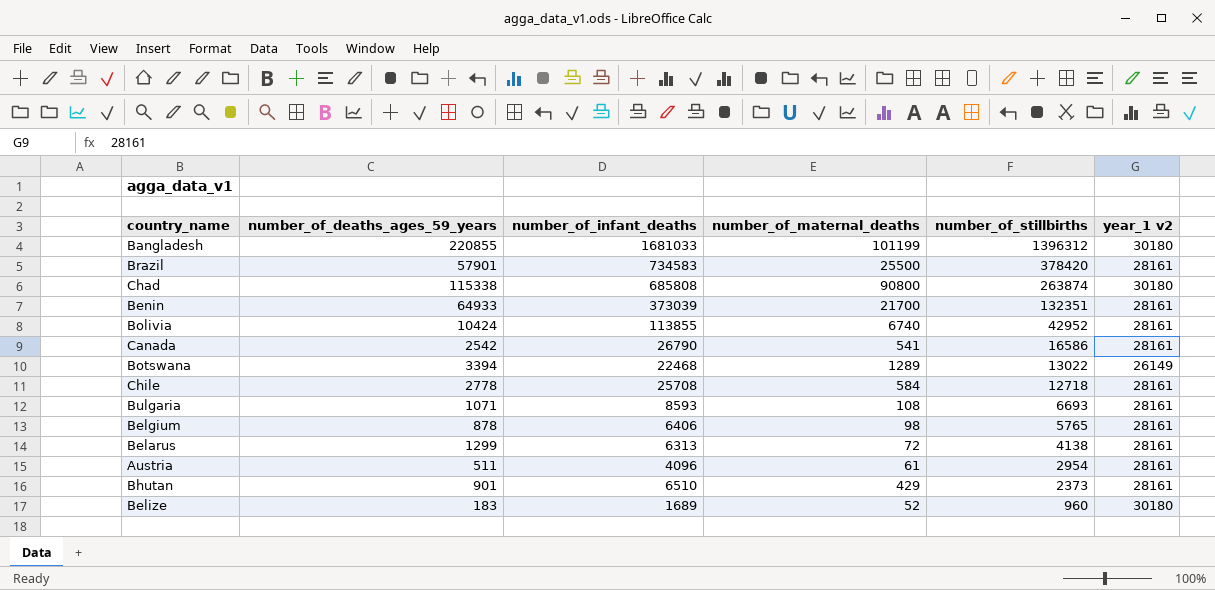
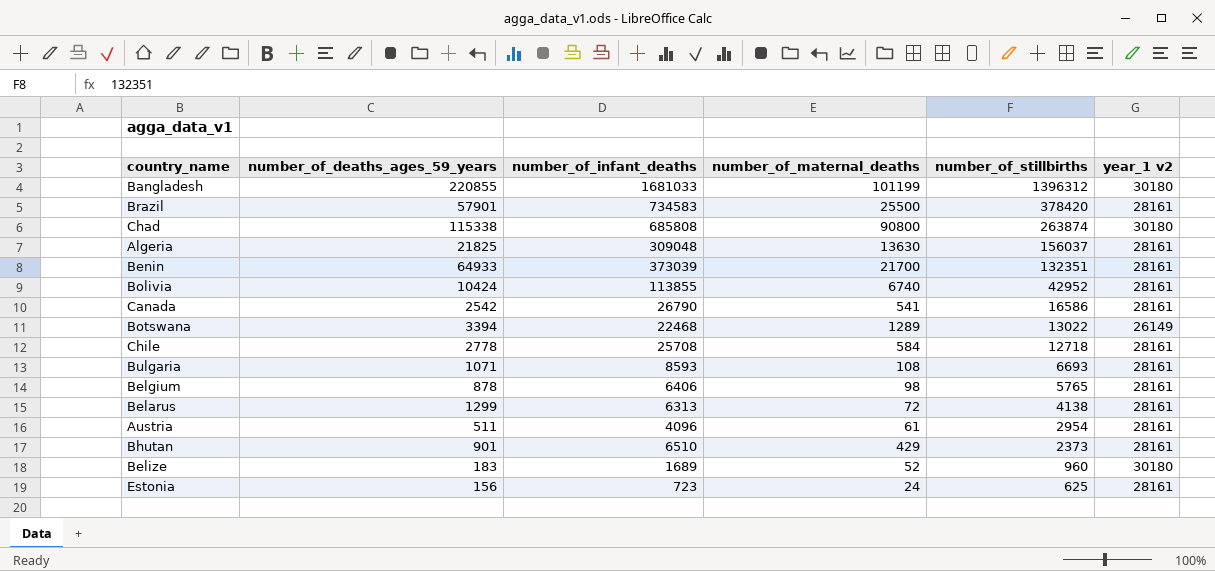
row Algeria: none -> 21825 | 309048 | 13630 | 156037 | 28161
row Estonia: none -> 156 | 723 | 24 | 625 | 28161

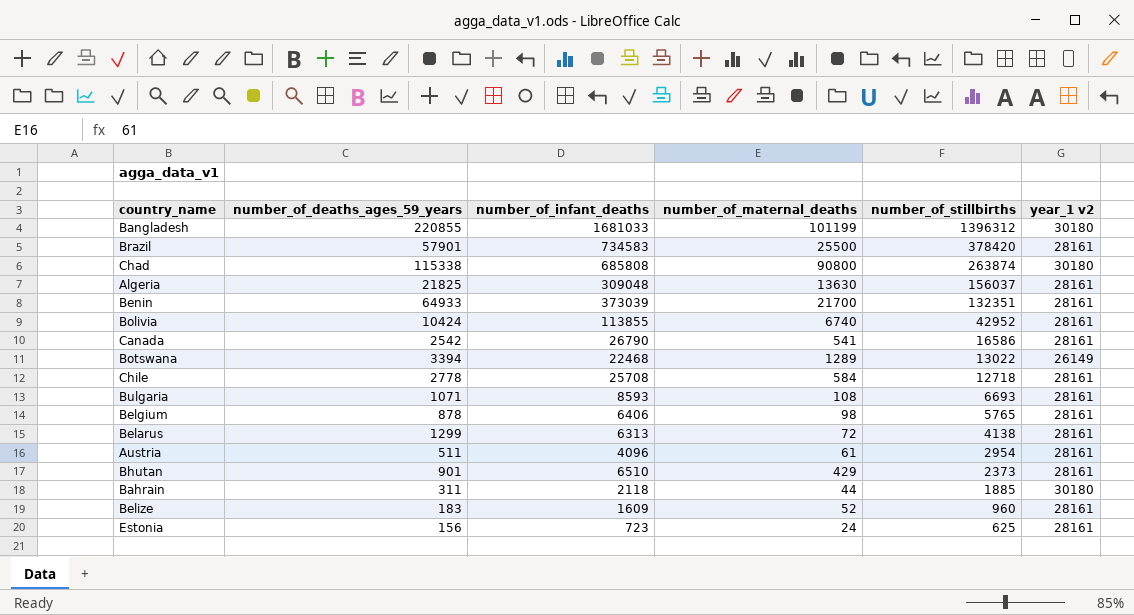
row Bahrain: none -> 311 | 2118 | 44 | 1885 | 30180
Belize | number_of_infant_deaths: 1689 -> 1609
Belize | year_1 v2: 30180 -> 28161

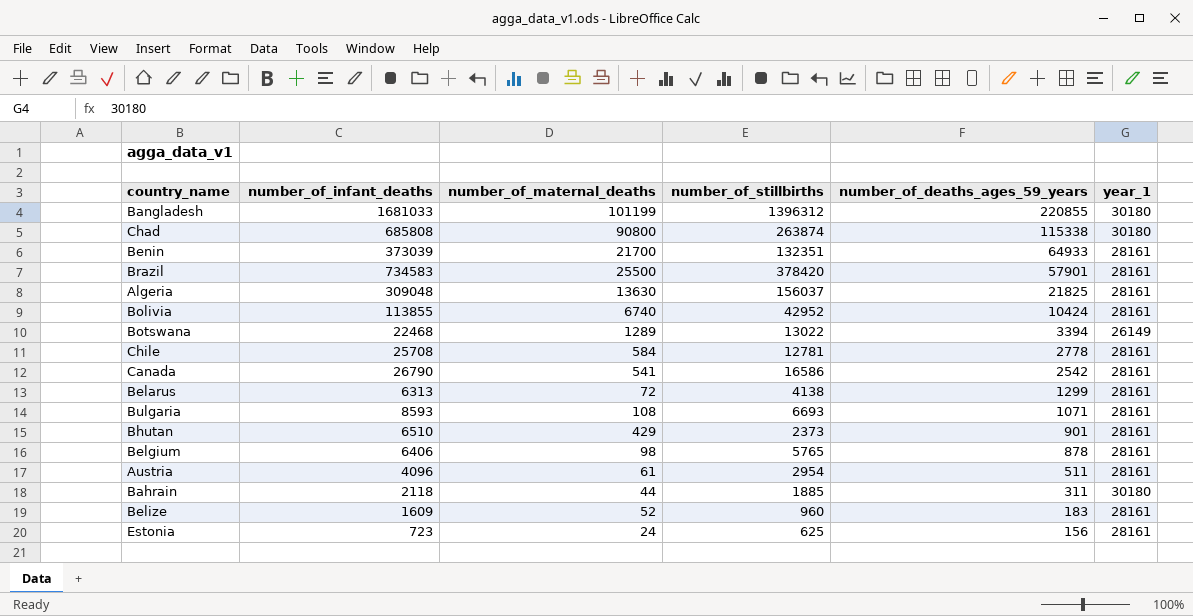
row order: number_of_stillbirths descending -> number_of_deaths_ages_59_years descending
column number_of_deaths_ages_59_years | position: 2 -> 5
column name: year_1 v2 -> year_1
Chile | number_of_stillbirths: 12718 -> 12781

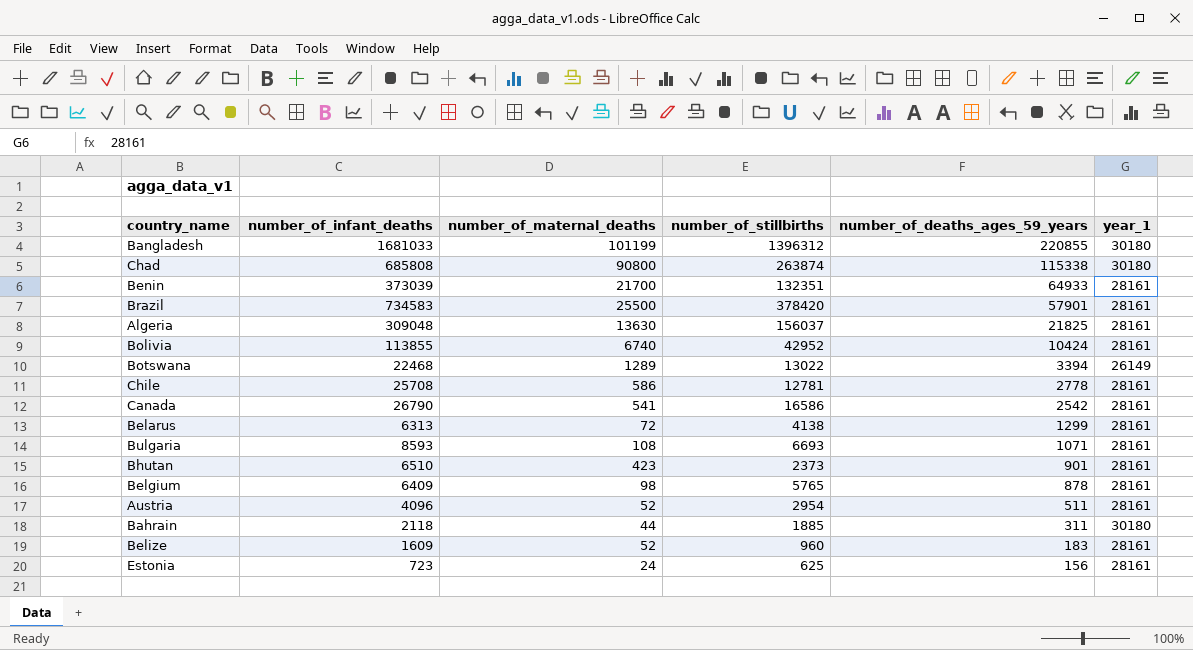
Chile | number_of_maternal_deaths: 584 -> 586
Bhutan | number_of_maternal_deaths: 429 -> 423
Belgium | number_of_infant_deaths: 6406 -> 6409
Austria | number_of_maternal_deaths: 61 -> 52

